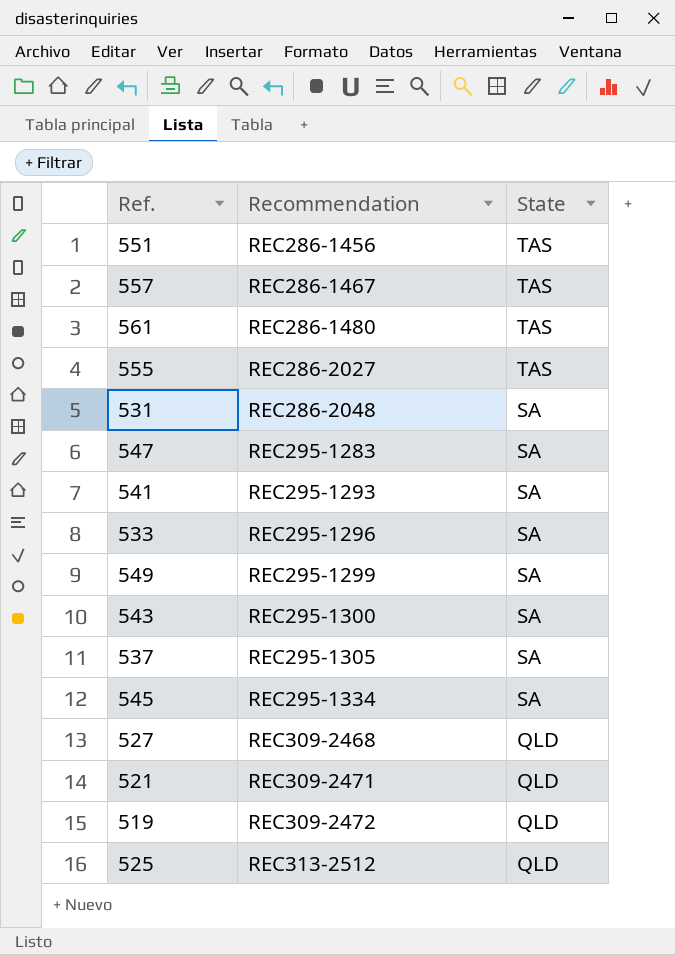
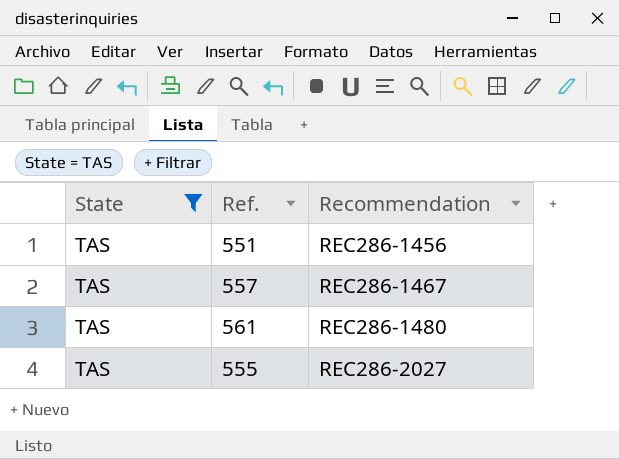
filter: none -> State = TAS
column State | position: 3 -> 1

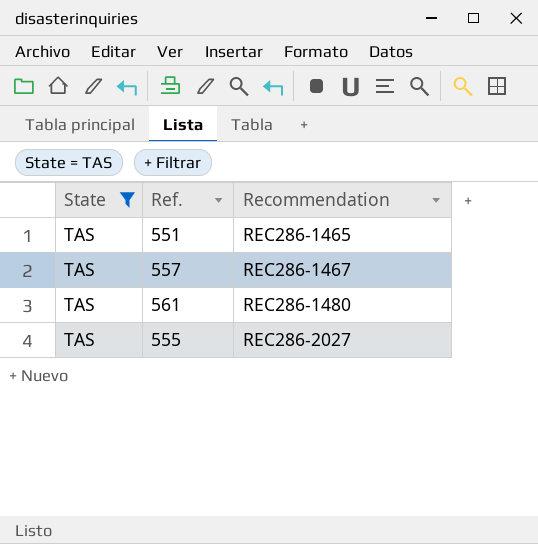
551 | Recommendation: REC286-1456 -> REC286-1465

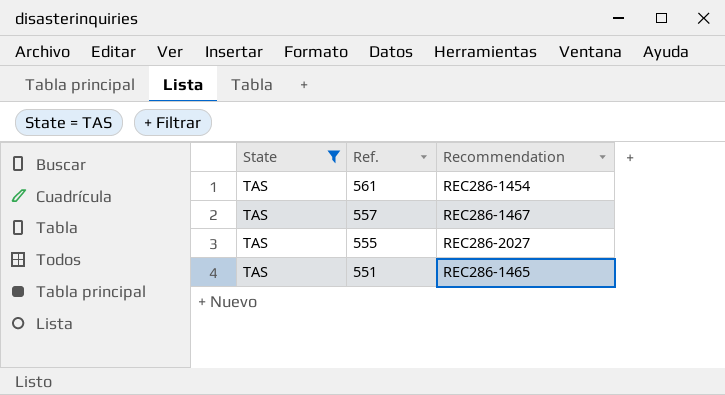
row order: Recommendation ascending -> Ref. descending
561 | Recommendation: REC286-1480 -> REC286-1454

